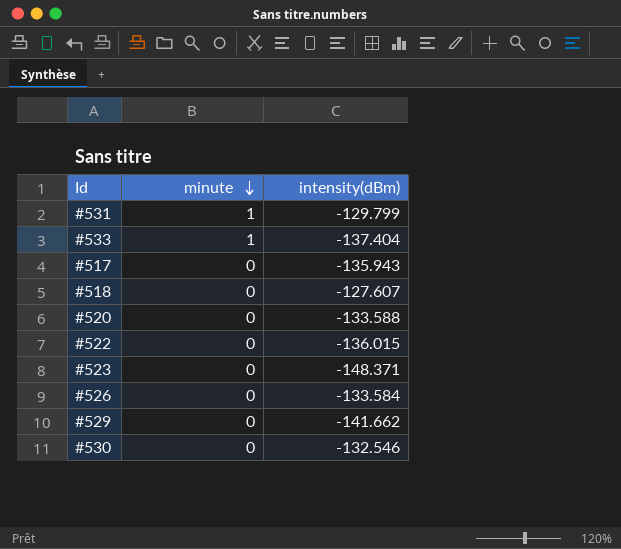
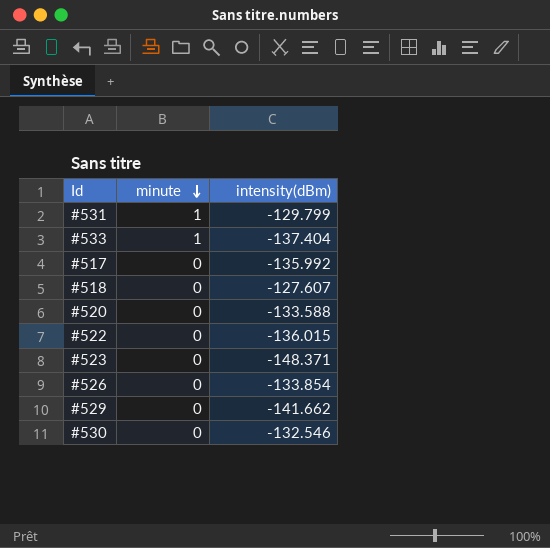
#517 | intensity(dBm): -135.943 -> -135.992
#526 | intensity(dBm): -133.584 -> -133.854

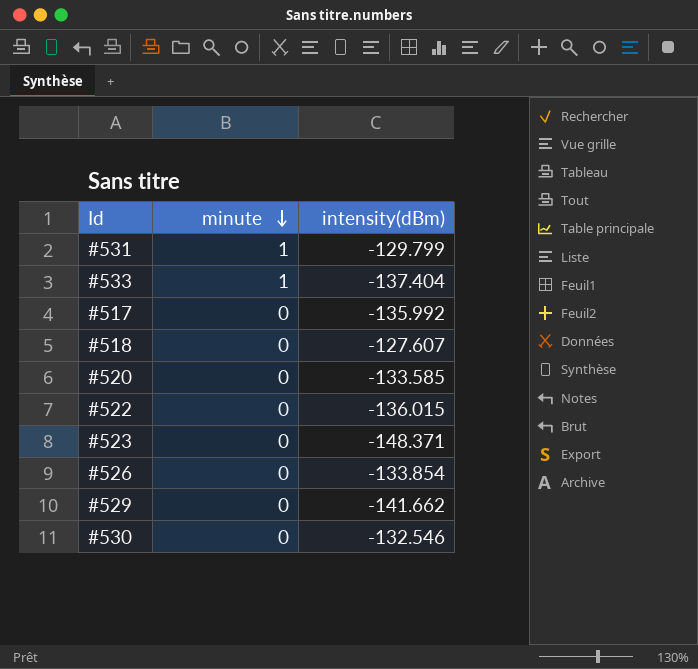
#520 | intensity(dBm): -133.588 -> -133.585

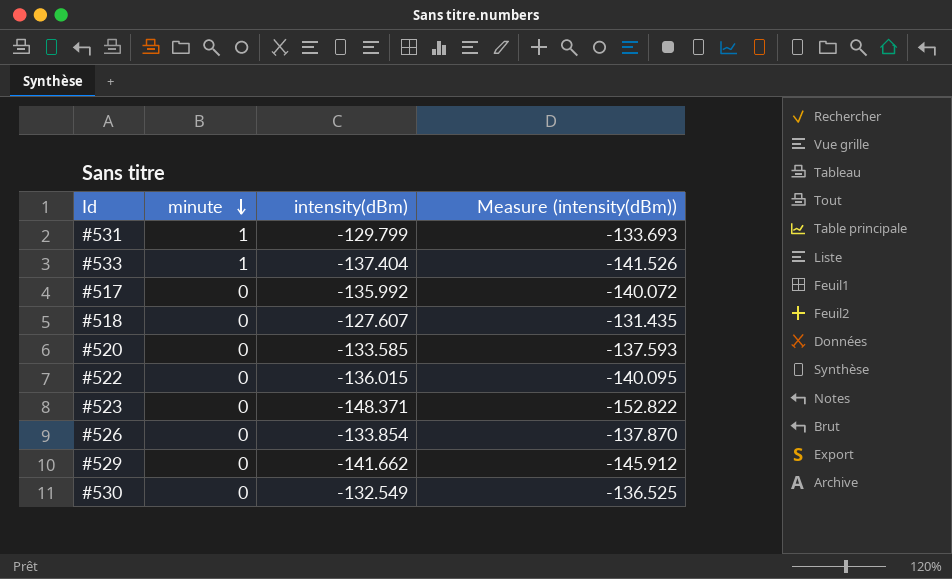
column Measure (intensity(dBm)) | formula: none -> [intensity(dBm)] * 1.03
#530 | intensity(dBm): -132.546 -> -132.549

